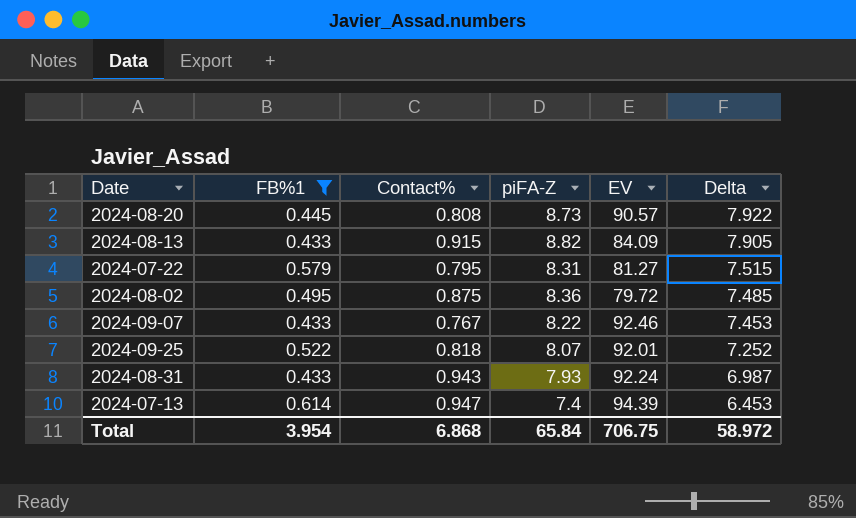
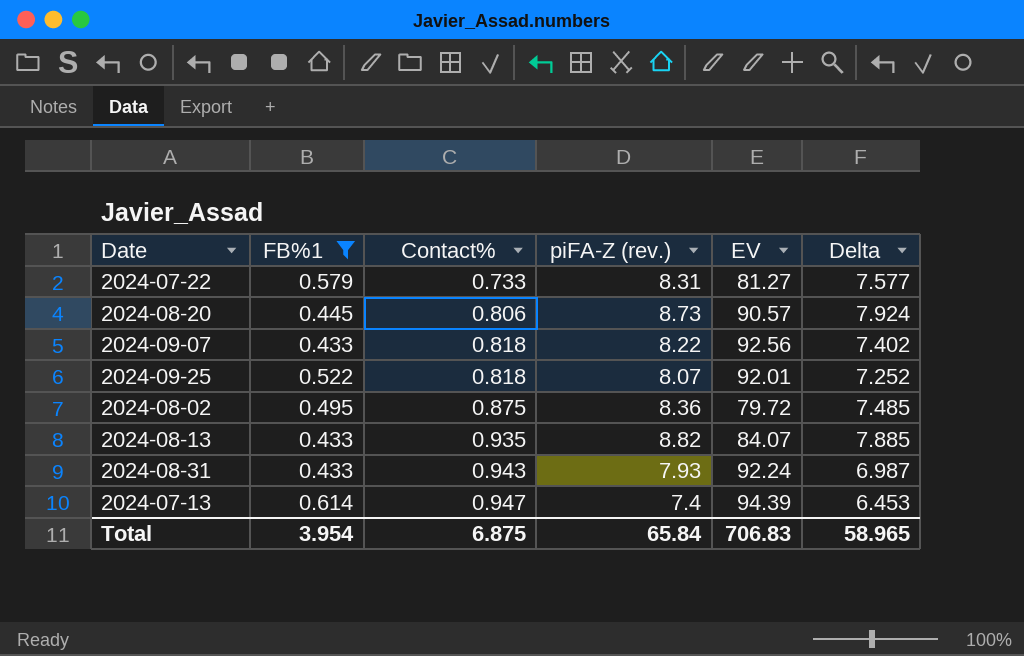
row order: Delta descending -> Contact% ascending
column name: piFA-Z -> piFA-Z (rev.)
2024-07-22 | Contact%: 0.795 -> 0.733
2024-07-22 | Delta: 7.515 -> 7.577
2024-08-20 | Contact%: 0.808 -> 0.806
2024-08-20 | Delta: 7.922 -> 7.924
2024-09-07 | Contact%: 0.767 -> 0.818
2024-09-07 | EV: 92.46 -> 92.56
2024-09-07 | Delta: 7.453 -> 7.402
2024-08-13 | Contact%: 0.915 -> 0.935
2024-08-13 | EV: 84.09 -> 84.07
2024-08-13 | Delta: 7.905 -> 7.885
Total | Contact%: 6.868 -> 6.875
Total | EV: 706.75 -> 706.83
Total | Delta: 58.972 -> 58.965

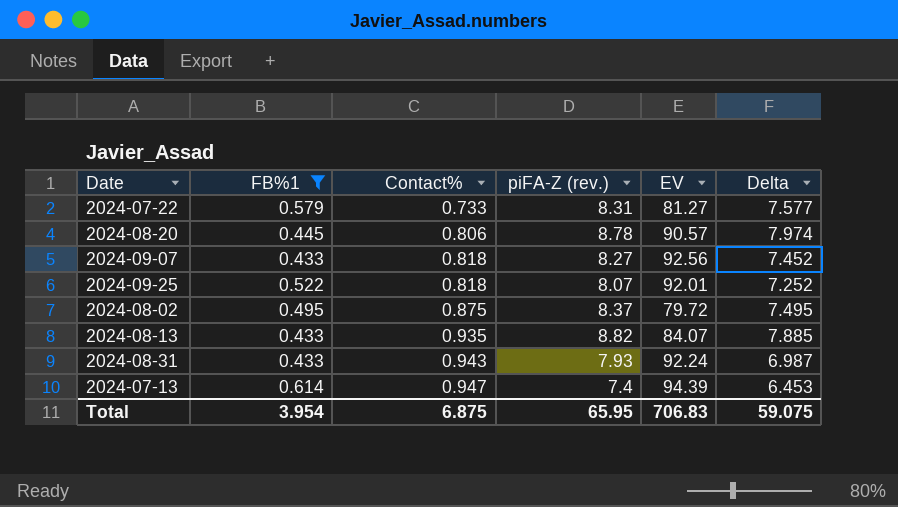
2024-08-20 | piFA-Z (rev.): 8.73 -> 8.78
2024-08-20 | Delta: 7.924 -> 7.974
2024-09-07 | piFA-Z (rev.): 8.22 -> 8.27
2024-09-07 | Delta: 7.402 -> 7.452
2024-08-02 | piFA-Z (rev.): 8.36 -> 8.37
2024-08-02 | Delta: 7.485 -> 7.495
Total | piFA-Z (rev.): 65.84 -> 65.95
Total | Delta: 58.965 -> 59.075

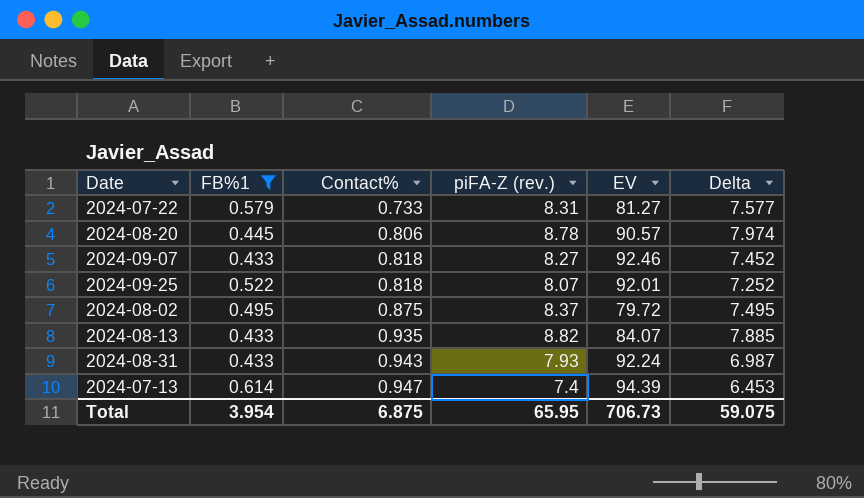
2024-09-07 | EV: 92.56 -> 92.46
Total | EV: 706.83 -> 706.73

